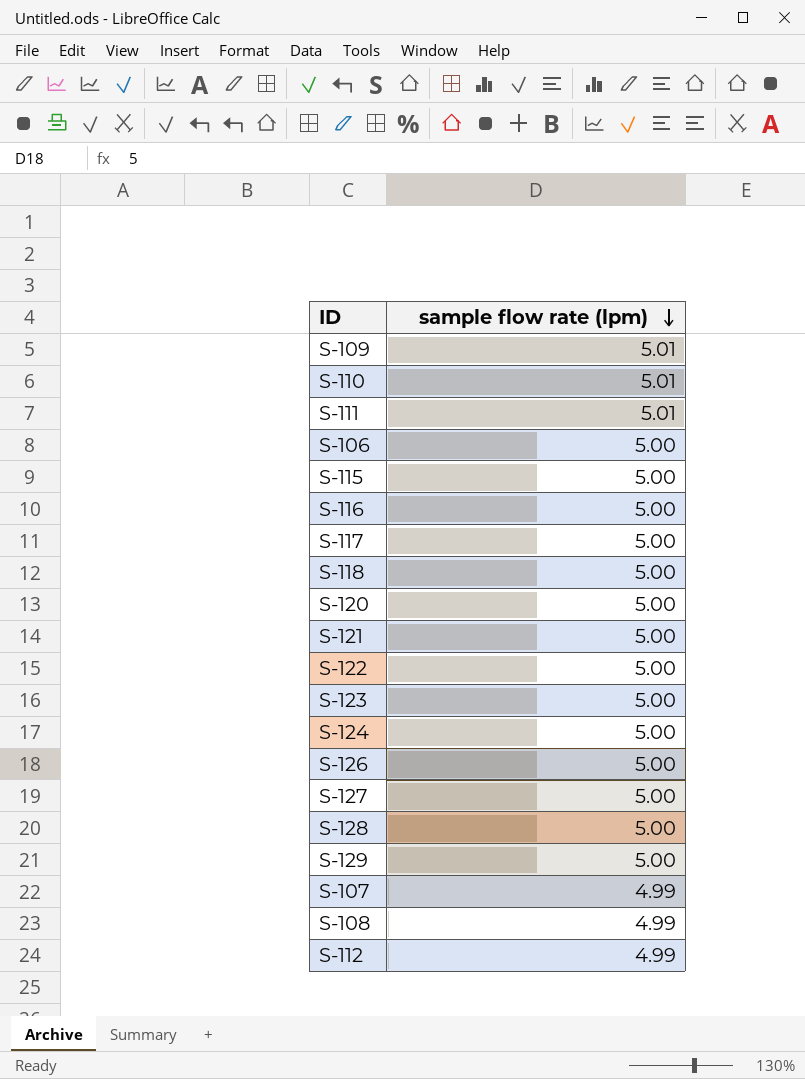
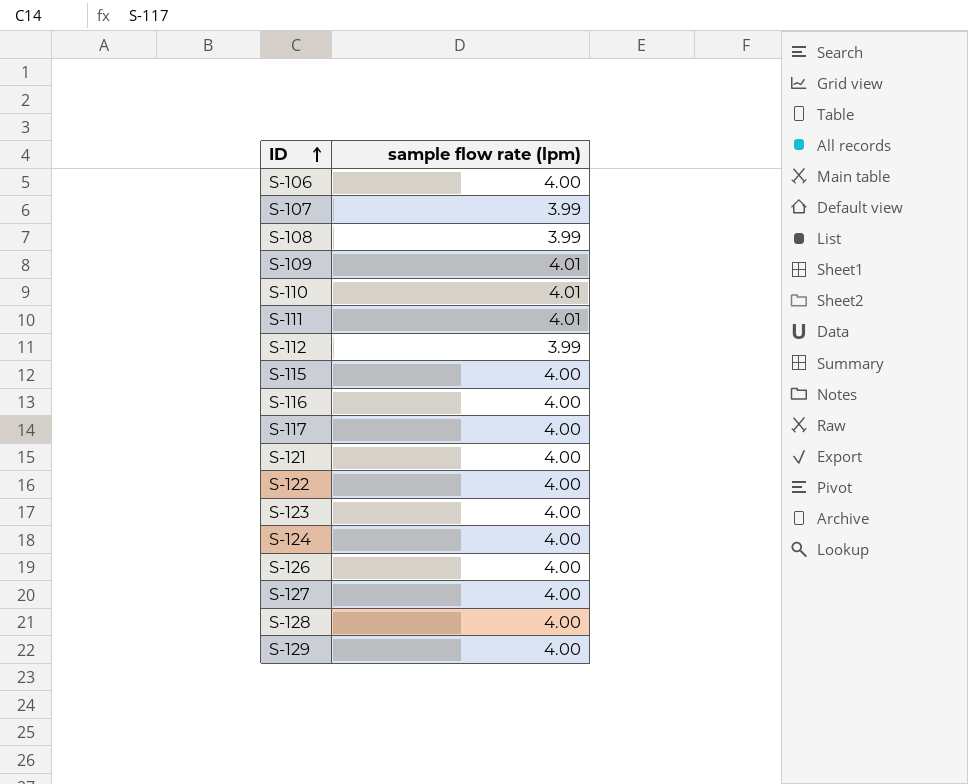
row order: sample flow rate (lpm) descending -> ID ascending
row S-118: 5.00 -> none
row S-120: 5.00 -> none
S-106 | sample flow rate (lpm): 5.00 -> 4.00
S-107 | sample flow rate (lpm): 4.99 -> 3.99
S-108 | sample flow rate (lpm): 4.99 -> 3.99
S-109 | sample flow rate (lpm): 5.01 -> 4.01
S-110 | sample flow rate (lpm): 5.01 -> 4.01
S-111 | sample flow rate (lpm): 5.01 -> 4.01
S-112 | sample flow rate (lpm): 4.99 -> 3.99
S-115 | sample flow rate (lpm): 5.00 -> 4.00
S-116 | sample flow rate (lpm): 5.00 -> 4.00
S-117 | sample flow rate (lpm): 5.00 -> 4.00
S-121 | sample flow rate (lpm): 5.00 -> 4.00
S-122 | sample flow rate (lpm): 5.00 -> 4.00
S-123 | sample flow rate (lpm): 5.00 -> 4.00
S-124 | sample flow rate (lpm): 5.00 -> 4.00
S-126 | sample flow rate (lpm): 5.00 -> 4.00
S-127 | sample flow rate (lpm): 5.00 -> 4.00
S-128 | sample flow rate (lpm): 5.00 -> 4.00
S-129 | sample flow rate (lpm): 5.00 -> 4.00

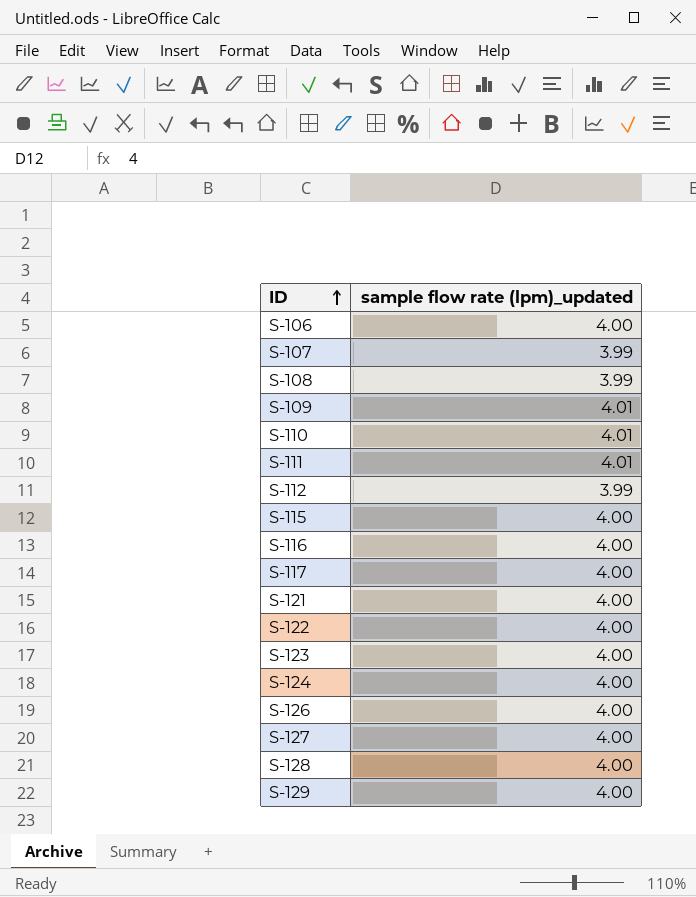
column name: sample flow rate (lpm) -> sample flow rate (lpm)_updated

